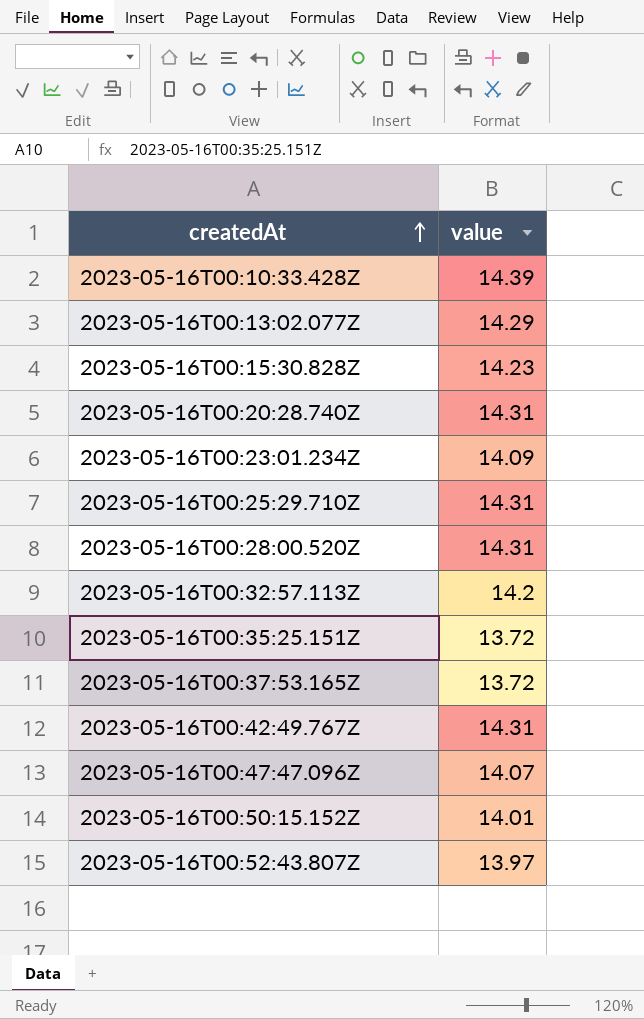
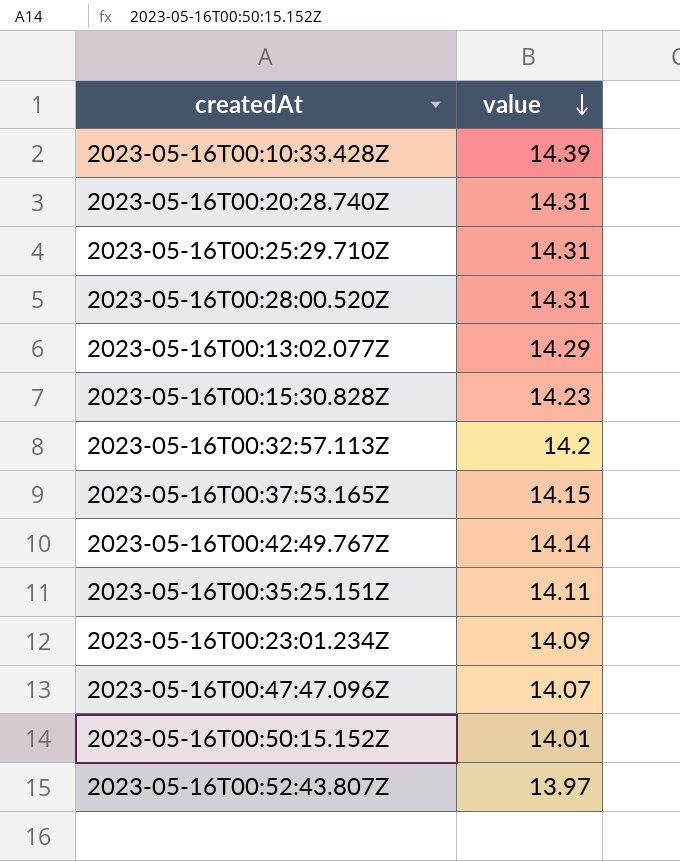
row order: createdAt ascending -> value descending
2023-05-16T00:37:53.165Z | value: 13.72 -> 14.15
2023-05-16T00:42:49.767Z | value: 14.31 -> 14.14
2023-05-16T00:35:25.151Z | value: 13.72 -> 14.11

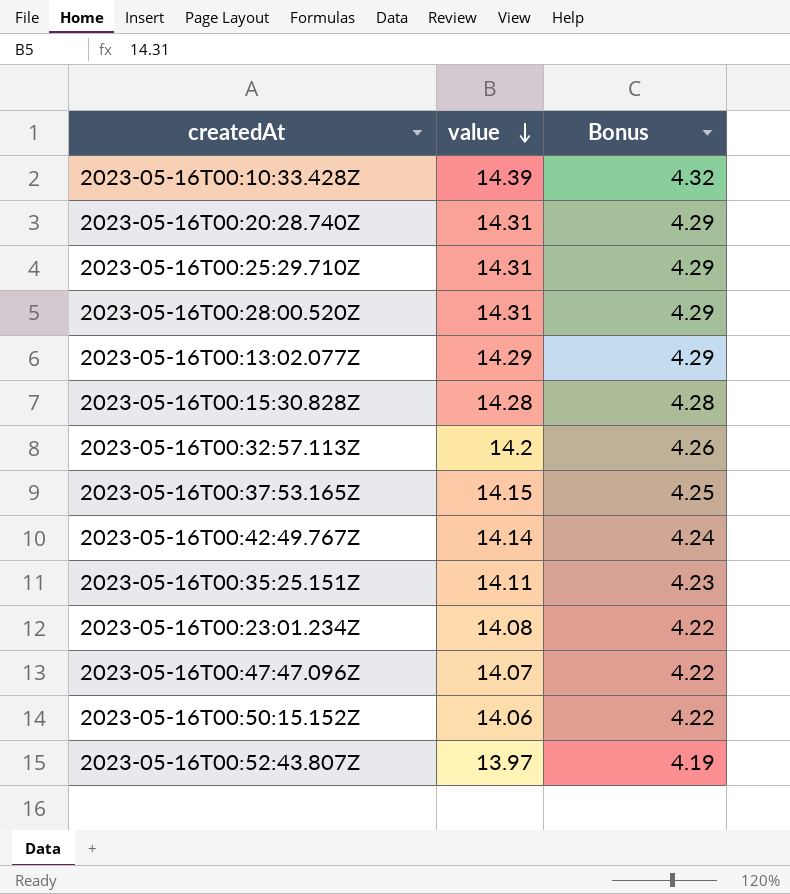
column Bonus | formula: none -> [value] * 0.3
2023-05-16T00:15:30.828Z | value: 14.23 -> 14.28
2023-05-16T00:23:01.234Z | value: 14.09 -> 14.08
2023-05-16T00:50:15.152Z | value: 14.01 -> 14.06

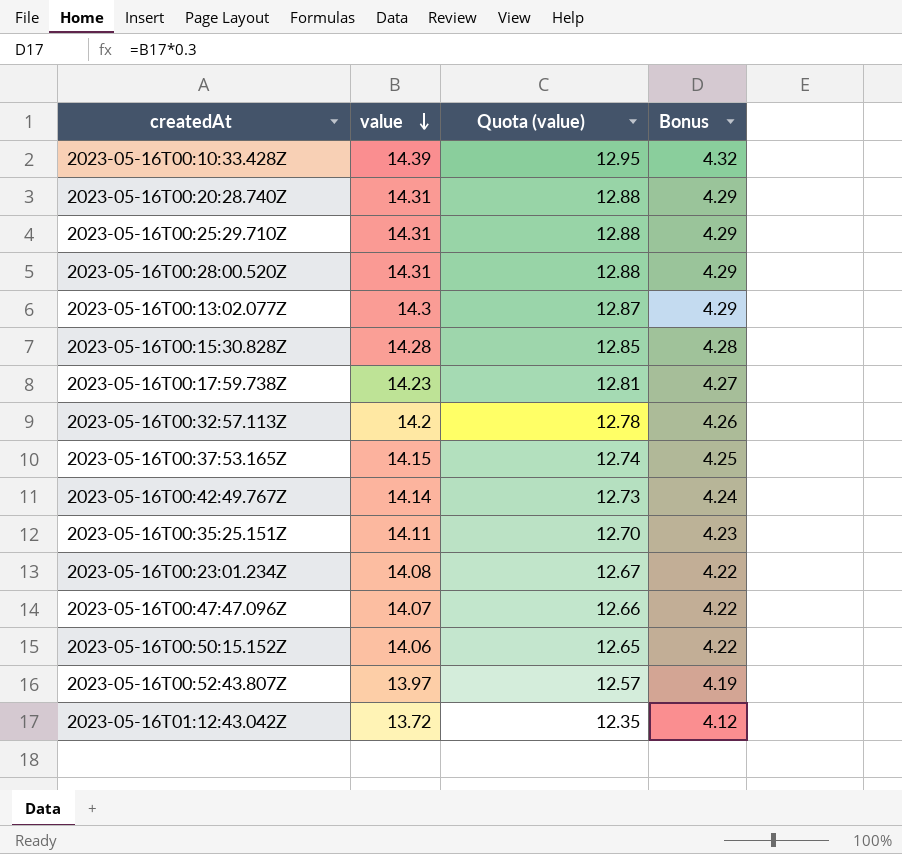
column Quota (value) | formula: none -> [value] * 0.9
2023-05-16T00:13:02.077Z | value: 14.29 -> 14.3
row 2023-05-16T00:17:59.738Z: none -> 14.23 | 12.81 | 4.27
row 2023-05-16T01:12:43.042Z: none -> 13.72 | 12.35 | 4.12

